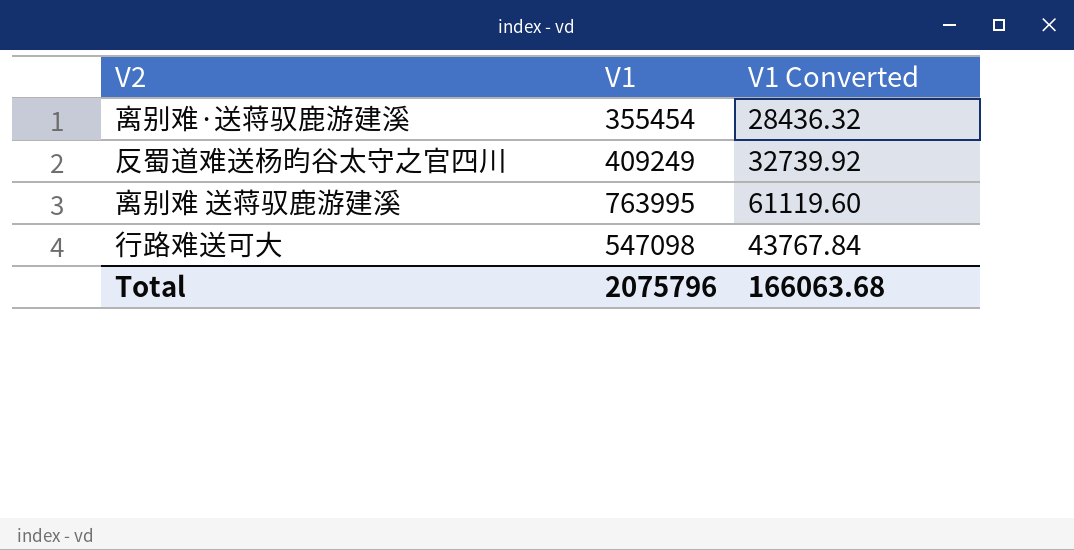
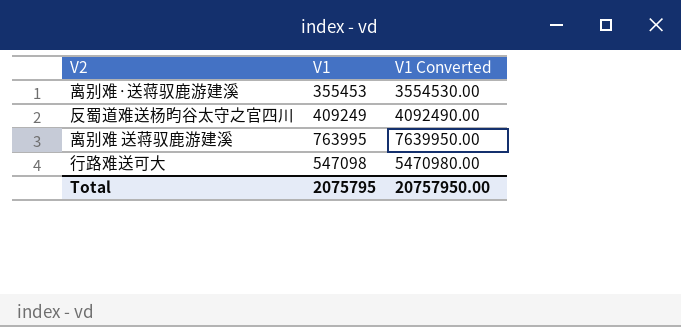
column V1 Converted | formula: [V1] * 0.08 -> [V1] * 10
离别难·送蒋驭鹿游建溪 | V1: 355454 -> 355453
Total | V1: 2075796 -> 2075795
Total | V1 Converted: 166063.68 -> 20757950.00

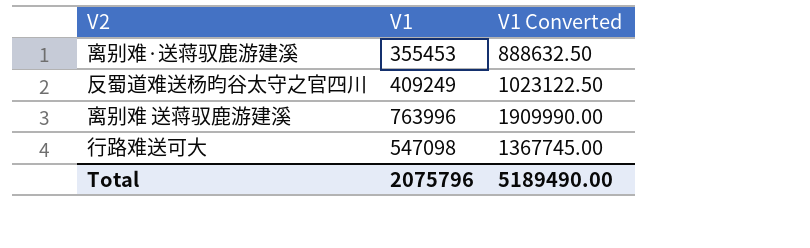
column V1 Converted | formula: [V1] * 10 -> [V1] * 2.5
离别难 送蒋驭鹿游建溪 | V1: 763995 -> 763996
Total | V1: 2075795 -> 2075796
Total | V1 Converted: 20757950.00 -> 5189490.00

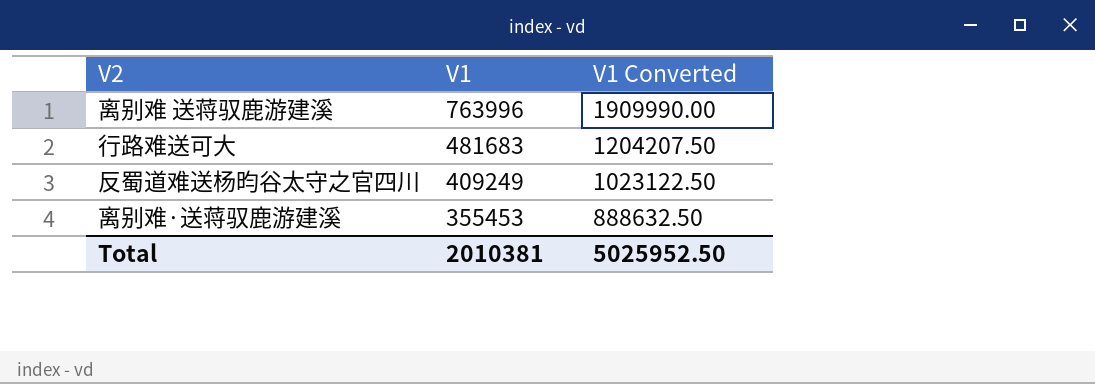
row order: none -> V1 descending
行路难送可大 | V1: 547098 -> 481683
行路难送可大 | V1 Converted: 1367745.00 -> 1204207.50
Total | V1: 2075796 -> 2010381
Total | V1 Converted: 5189490.00 -> 5025952.50

